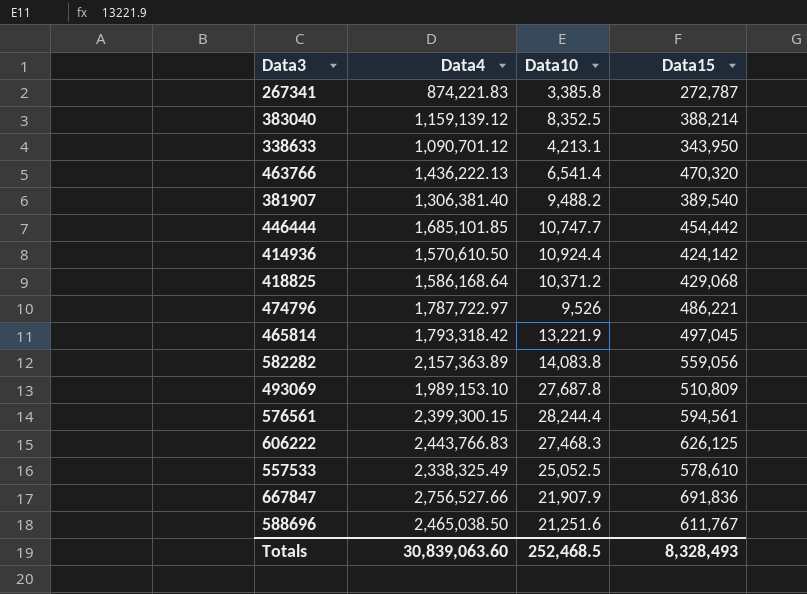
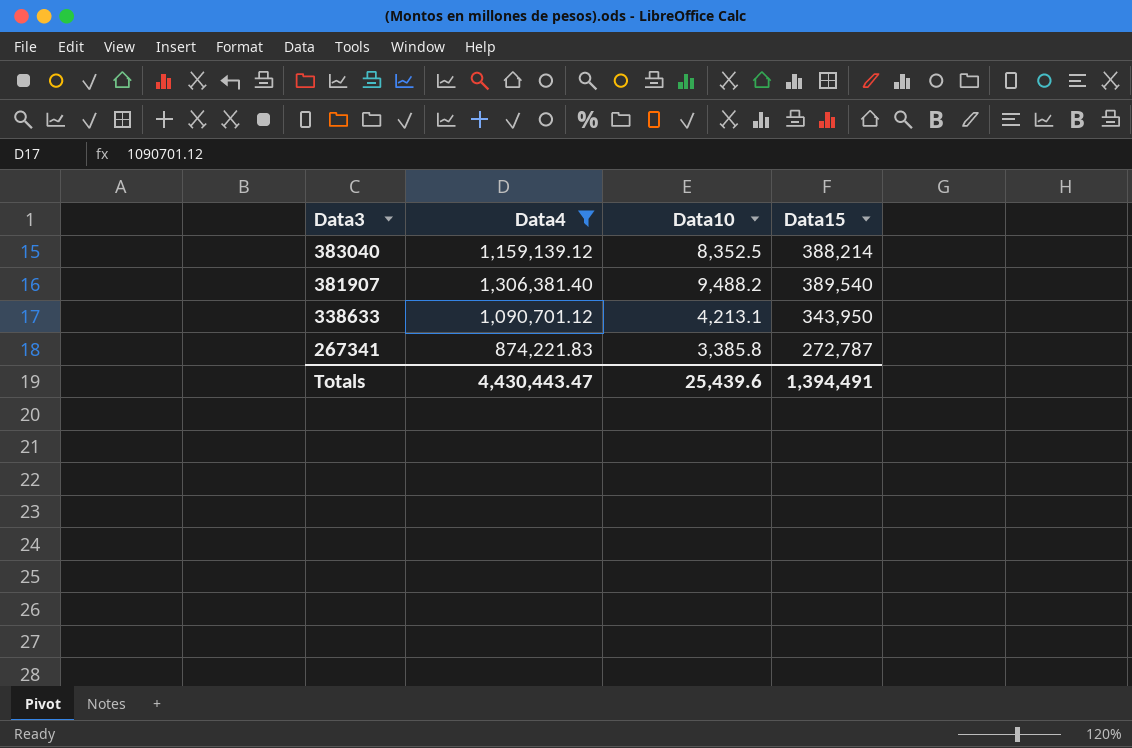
filter: none -> Data4 <= 1,306,381.40
row order: none -> Data3 descending
Totals | Data4: 30,839,063.60 -> 4,430,443.47
Totals | Data10: 252,468.5 -> 25,439.6
Totals | Data15: 8,328,493 -> 1,394,491

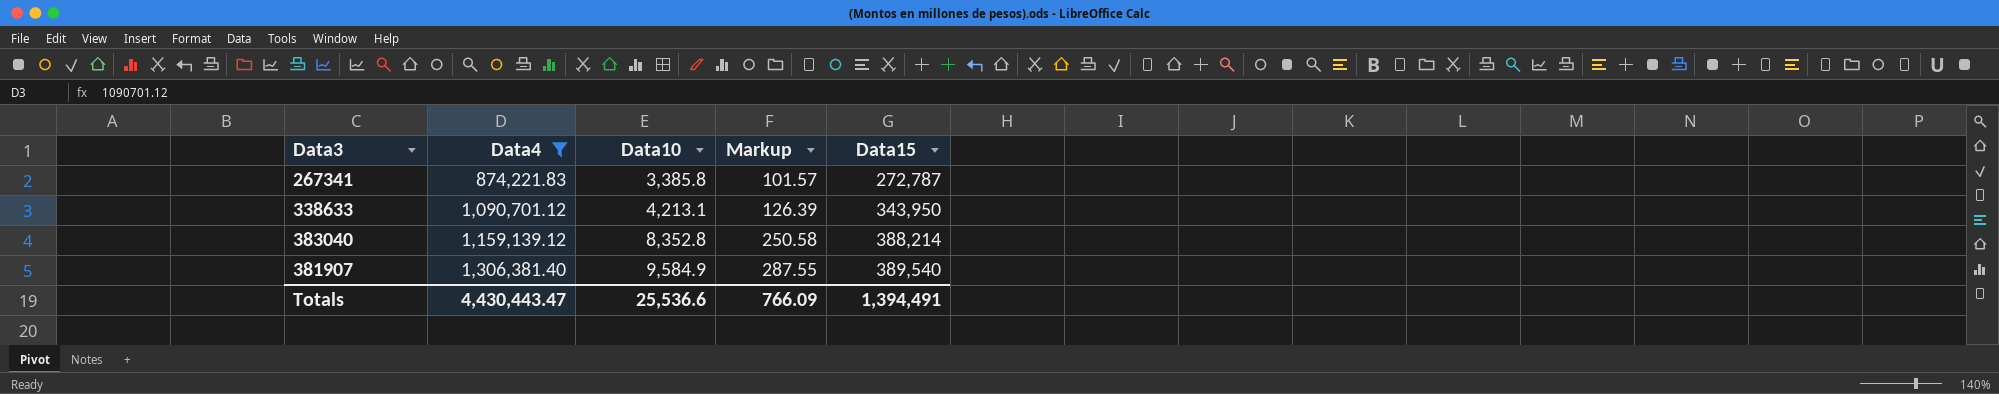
row order: Data3 descending -> Data4 ascending
column Markup | formula: none -> [Data10] * 0.03
383040 | Data10: 8,352.5 -> 8,352.8
381907 | Data10: 9,488.2 -> 9,584.9
Totals | Data10: 25,439.6 -> 25,536.6

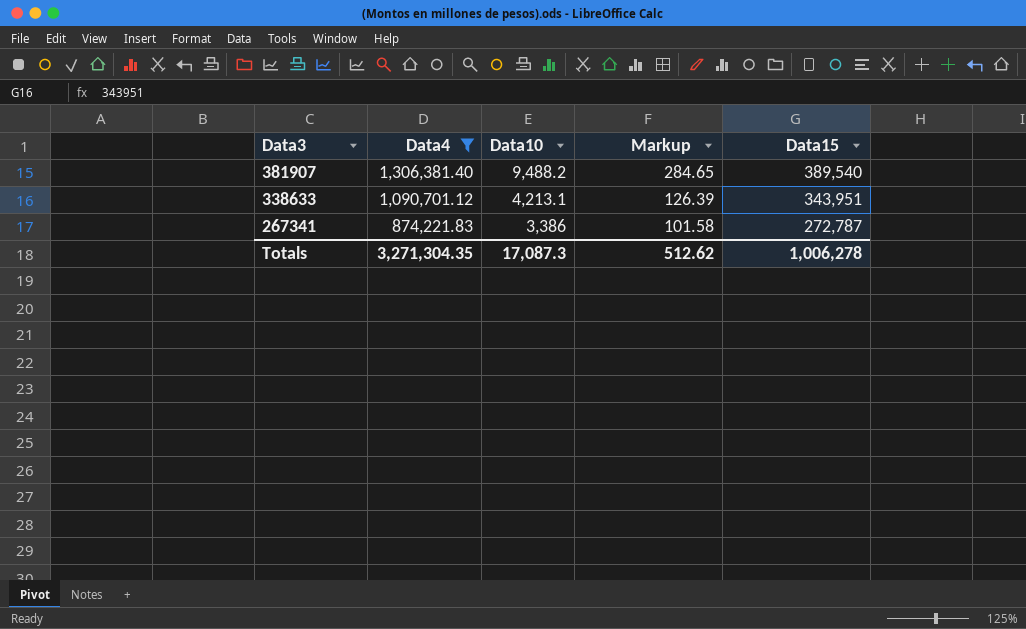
row order: Data4 ascending -> Data3 descending
row 383040: 1,159,139.12 | 8,352.8 | 250.58 | 388,214 -> none
381907 | Data10: 9,584.9 -> 9,488.2
381907 | Markup: 287.55 -> 284.65
338633 | Data15: 343,950 -> 343,951
267341 | Data10: 3,385.8 -> 3,386
267341 | Markup: 101.57 -> 101.58
Totals | Data4: 4,430,443.47 -> 3,271,304.35
Totals | Data10: 25,536.6 -> 17,087.3
Totals | Markup: 766.09 -> 512.62
Totals | Data15: 1,394,491 -> 1,006,278

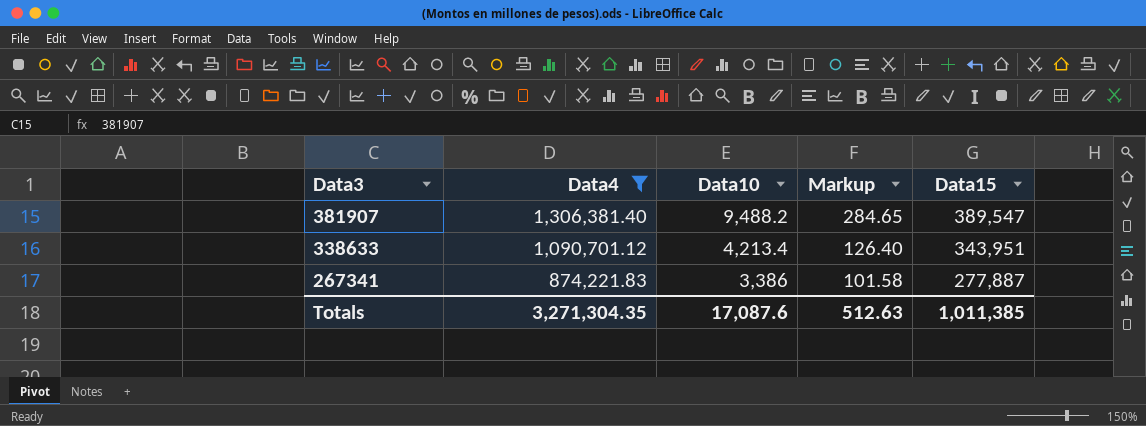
381907 | Data15: 389,540 -> 389,547
338633 | Data10: 4,213.1 -> 4,213.4
338633 | Markup: 126.39 -> 126.40
267341 | Data15: 272,787 -> 277,887
Totals | Data10: 17,087.3 -> 17,087.6
Totals | Markup: 512.62 -> 512.63
Totals | Data15: 1,006,278 -> 1,011,385

